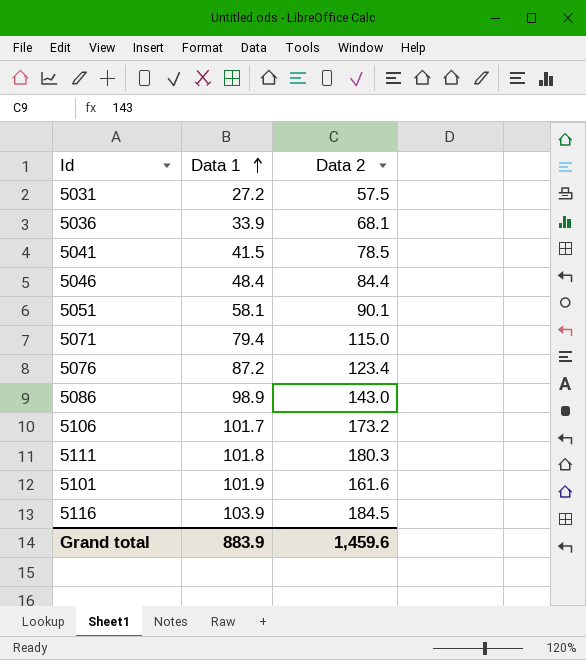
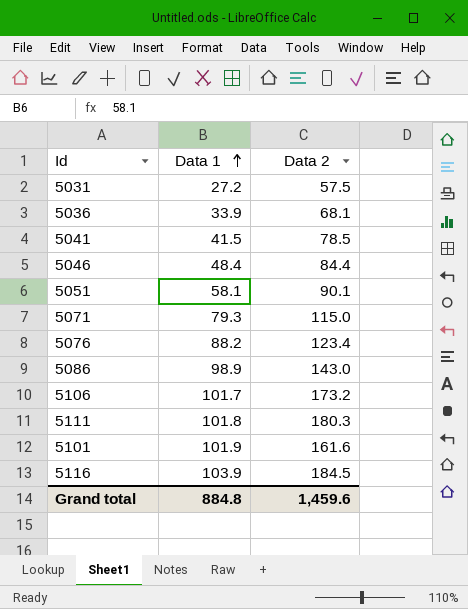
5071 | Data 1: 79.4 -> 79.3
5076 | Data 1: 87.2 -> 88.2
Grand total | Data 1: 883.9 -> 884.8

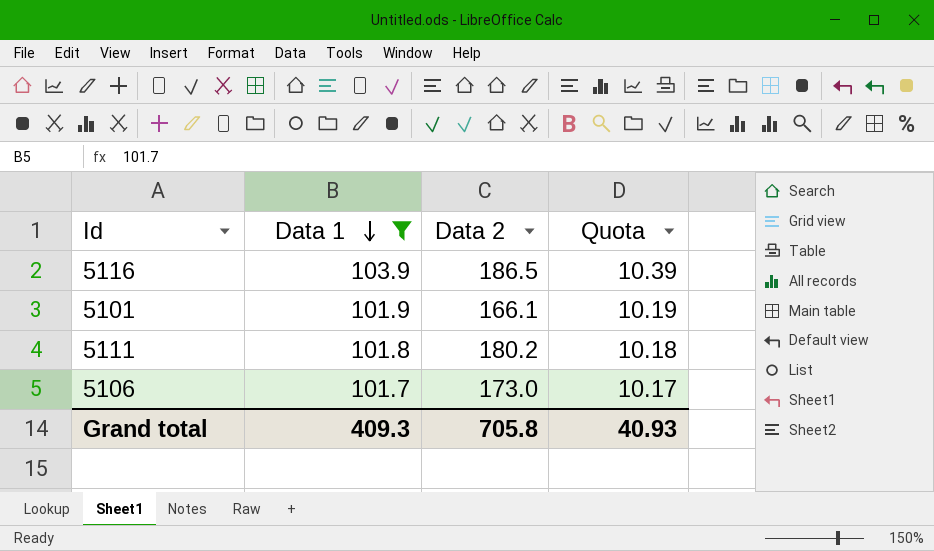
filter: none -> Data 1 >= 101.7
row order: Data 1 ascending -> Data 1 descending
column Quota | formula: none -> [Data 1] * 0.1
5116 | Data 2: 184.5 -> 186.5
5101 | Data 2: 161.6 -> 166.1
5111 | Data 2: 180.3 -> 180.2
5106 | Data 2: 173.2 -> 173.0
Grand total | Data 1: 884.8 -> 409.3
Grand total | Data 2: 1,459.6 -> 705.8

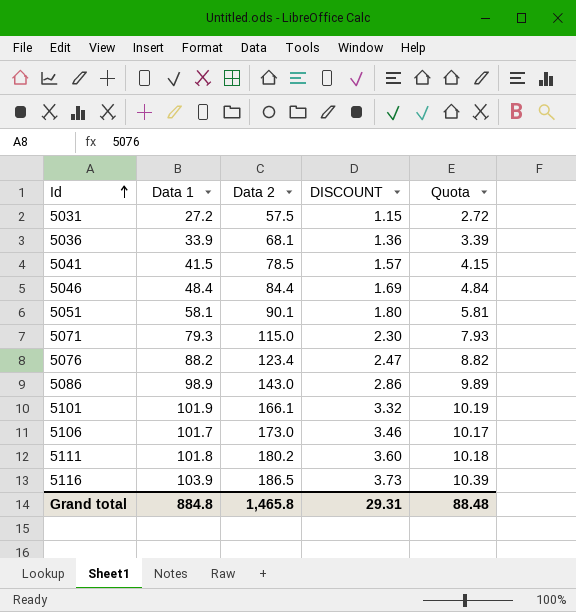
filter: Data 1 >= 101.7 -> none
row order: Data 1 descending -> Id ascending
column DISCOUNT | formula: none -> [Data 2] * 0.02
Grand total | Data 1: 409.3 -> 884.8
Grand total | Data 2: 705.8 -> 1,465.8
Grand total | Quota: 40.93 -> 88.48

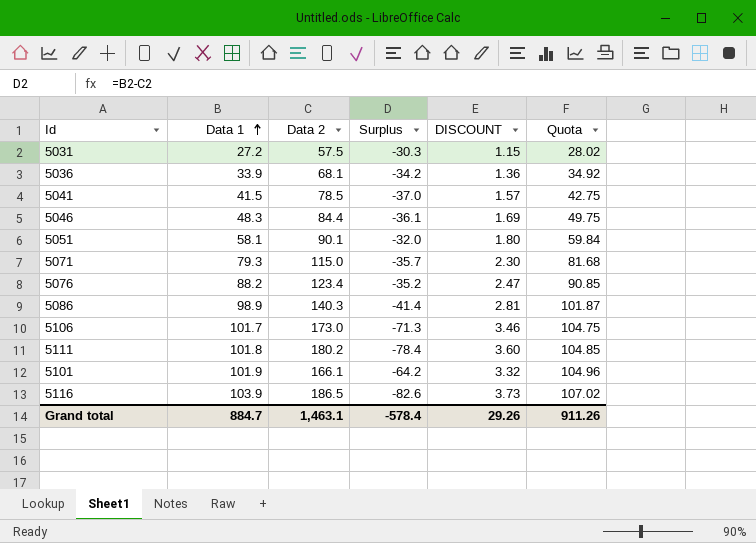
row order: Id ascending -> Data 1 ascending
column Surplus | formula: none -> [Data 1] - [Data 2]
column Quota | formula: [Data 1] * 0.1 -> [Data 1] * 1.03
5046 | Data 1: 48.4 -> 48.3
5086 | Data 2: 143.0 -> 140.3
5086 | DISCOUNT: 2.86 -> 2.81
Grand total | Data 1: 884.8 -> 884.7
Grand total | Data 2: 1,465.8 -> 1,463.1
Grand total | DISCOUNT: 29.31 -> 29.26
Grand total | Quota: 88.48 -> 911.26

